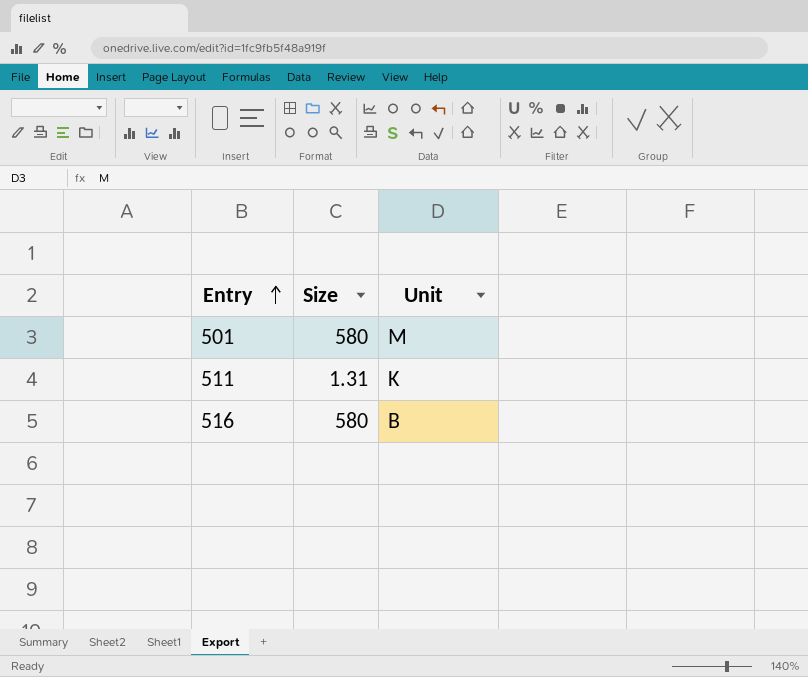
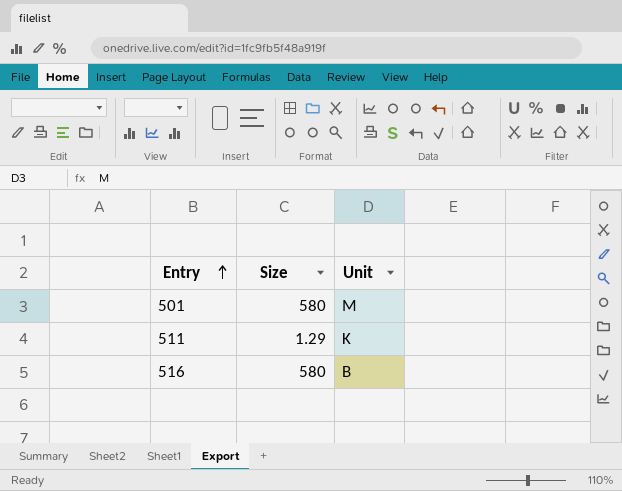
511 | Size: 1.31 -> 1.29

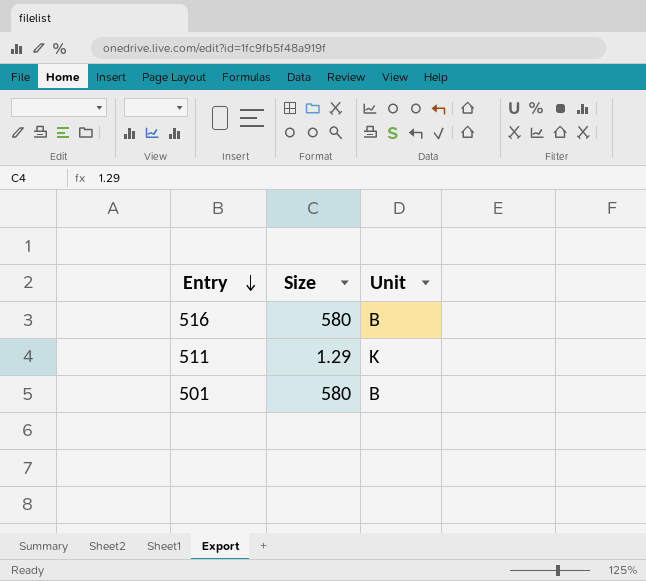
row order: Entry ascending -> Entry descending
501 | Unit: M -> B

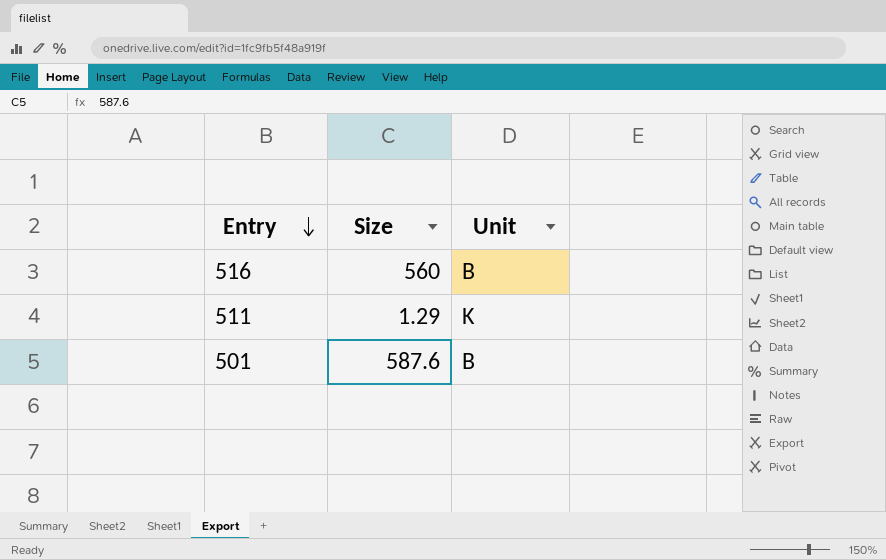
516 | Size: 580 -> 560
501 | Size: 580 -> 587.6

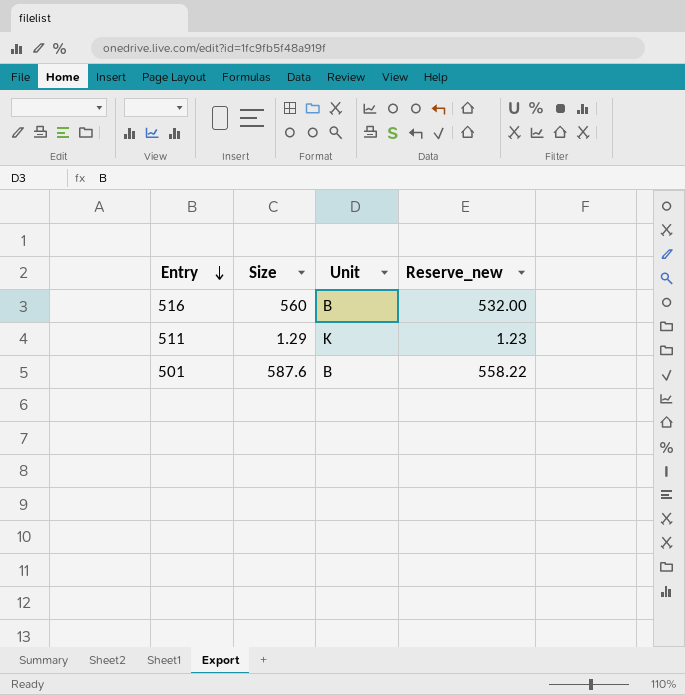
column Reserve_new | formula: none -> [Size] * 0.95

